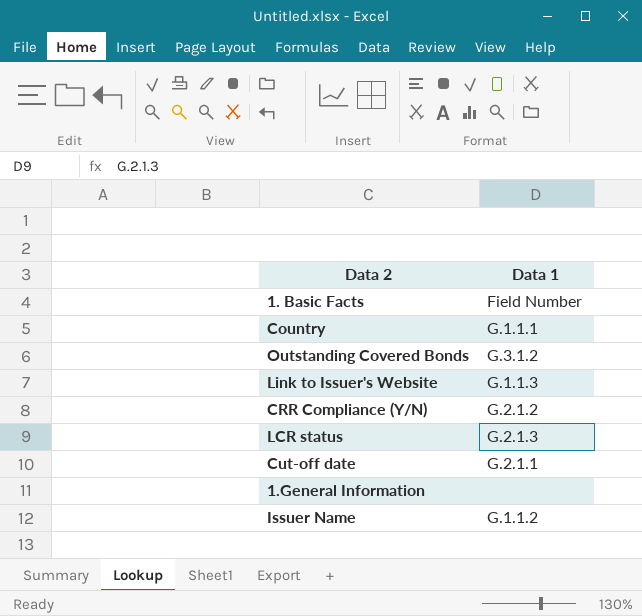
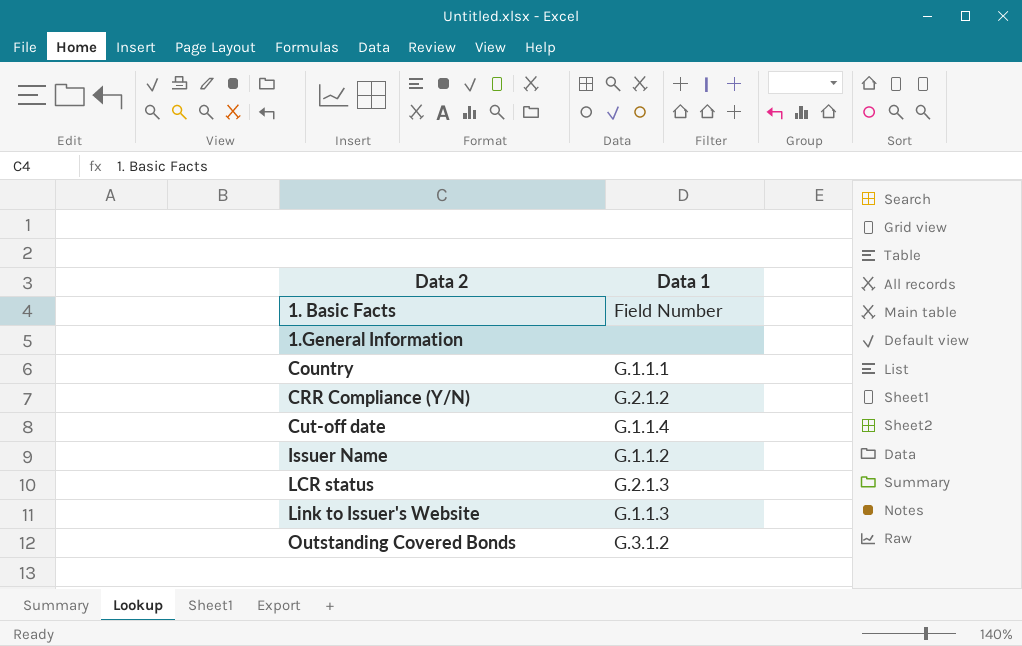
row order: none -> Data 2 ascending
Cut-off date | Data 1: G.2.1.1 -> G.1.1.4

